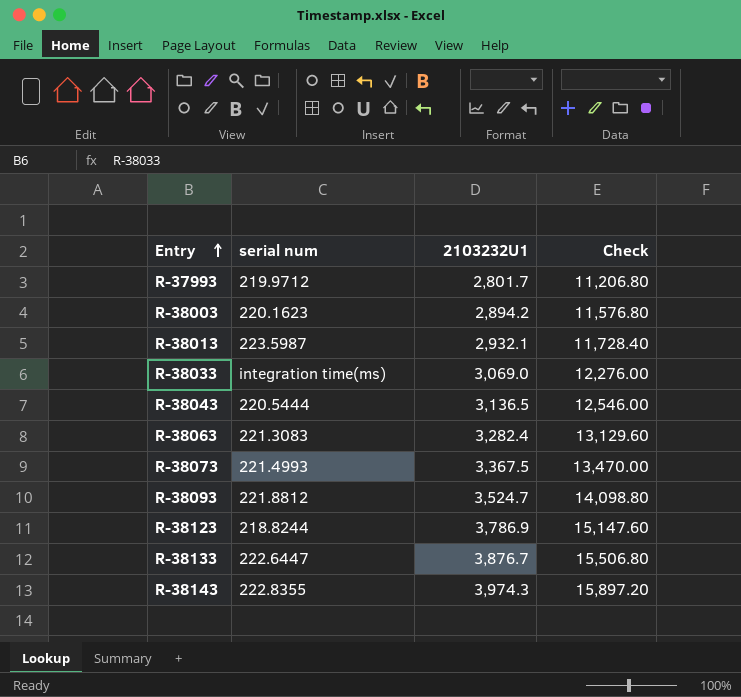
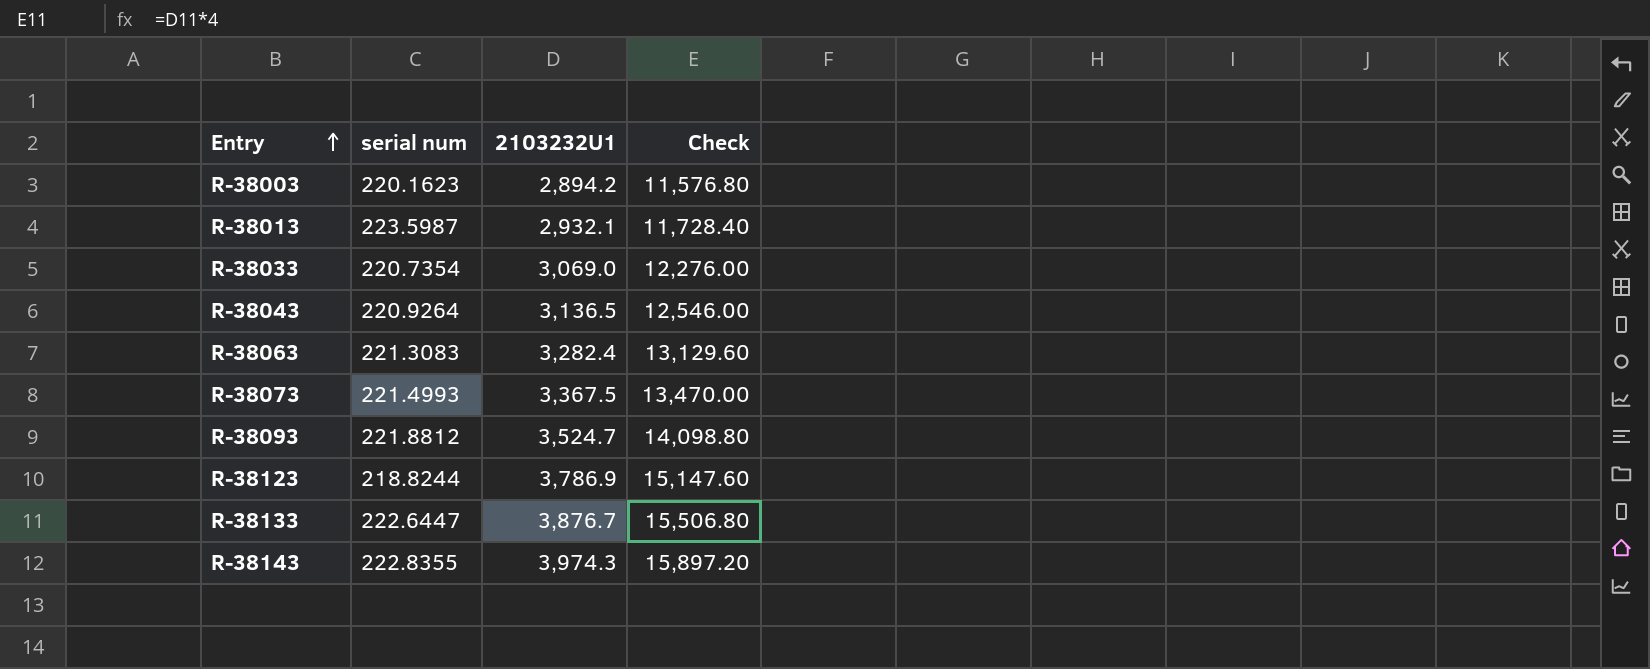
row R-37993: 219.9712 | 2,801.7 | 11,206.80 -> none
R-38033 | serial num: integration time(ms) -> 220.7354
R-38043 | serial num: 220.5444 -> 220.9264

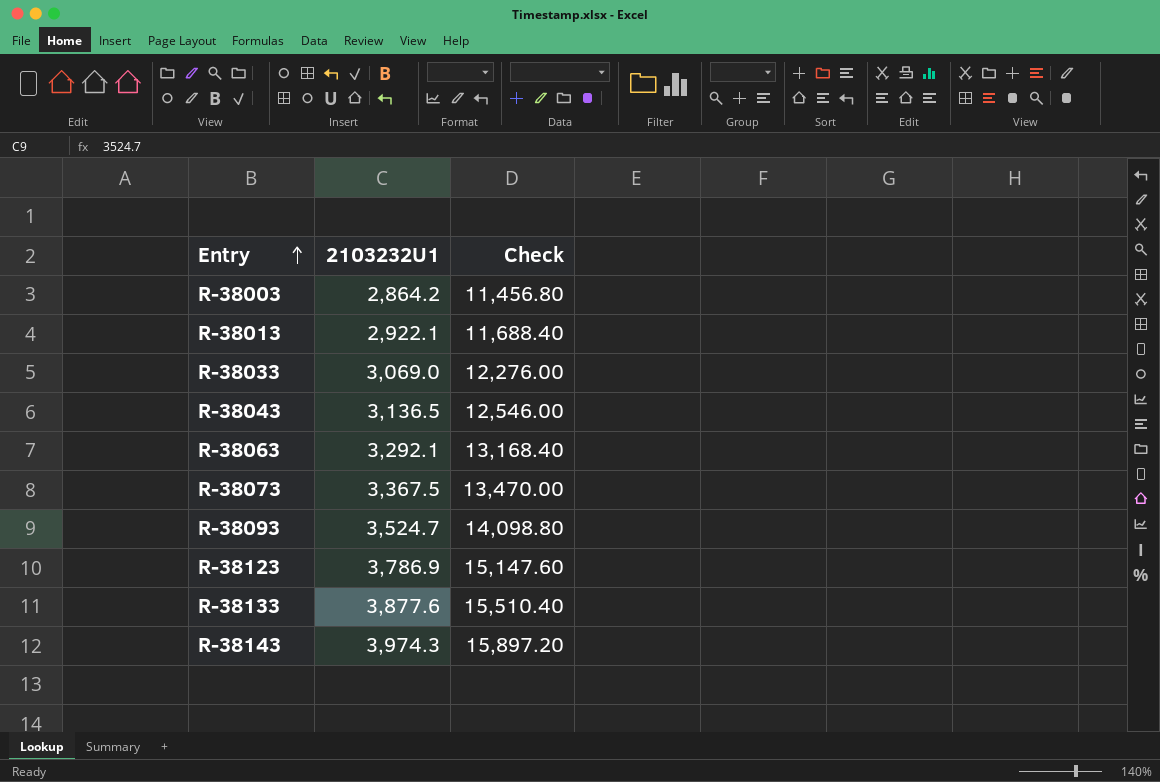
column serial num | position: 2 -> none
R-38003 | 2103232U1: 2,894.2 -> 2,864.2
R-38003 | Check: 11,576.80 -> 11,456.80
R-38013 | 2103232U1: 2,932.1 -> 2,922.1
R-38013 | Check: 11,728.40 -> 11,688.40
R-38063 | 2103232U1: 3,282.4 -> 3,292.1
R-38063 | Check: 13,129.60 -> 13,168.40
R-38133 | 2103232U1: 3,876.7 -> 3,877.6
R-38133 | Check: 15,506.80 -> 15,510.40

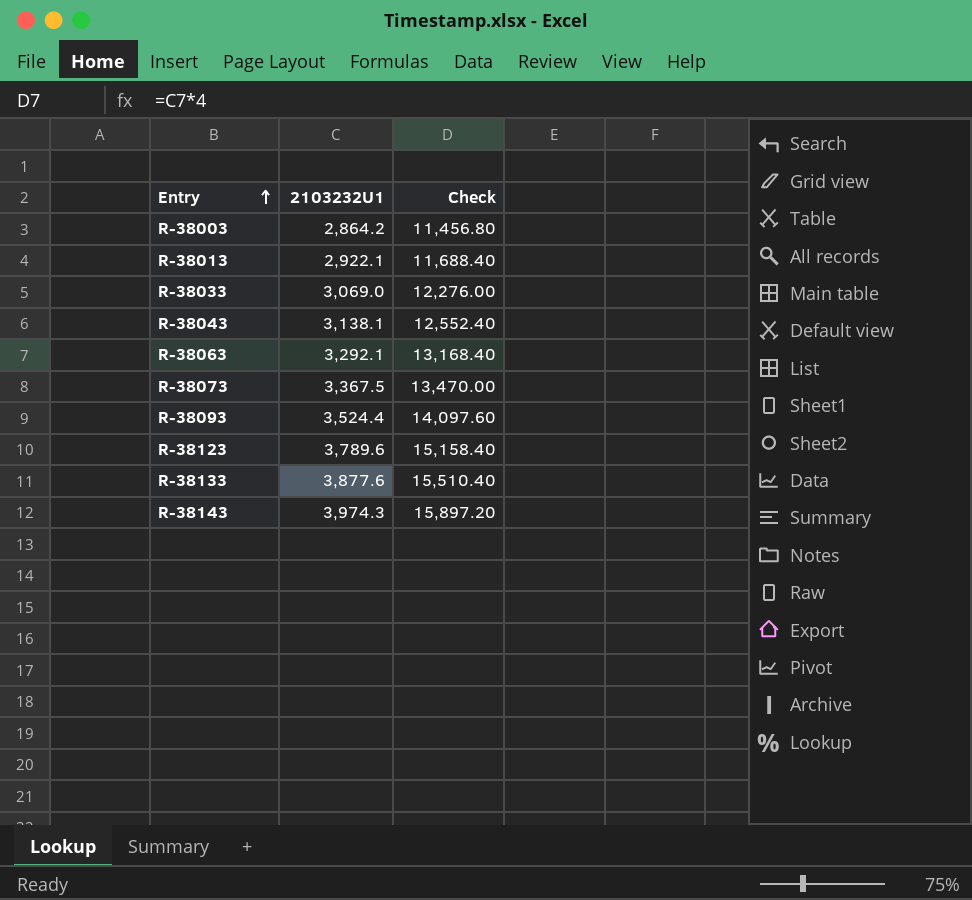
R-38043 | 2103232U1: 3,136.5 -> 3,138.1
R-38043 | Check: 12,546.00 -> 12,552.40
R-38093 | 2103232U1: 3,524.7 -> 3,524.4
R-38093 | Check: 14,098.80 -> 14,097.60
R-38123 | 2103232U1: 3,786.9 -> 3,789.6
R-38123 | Check: 15,147.60 -> 15,158.40

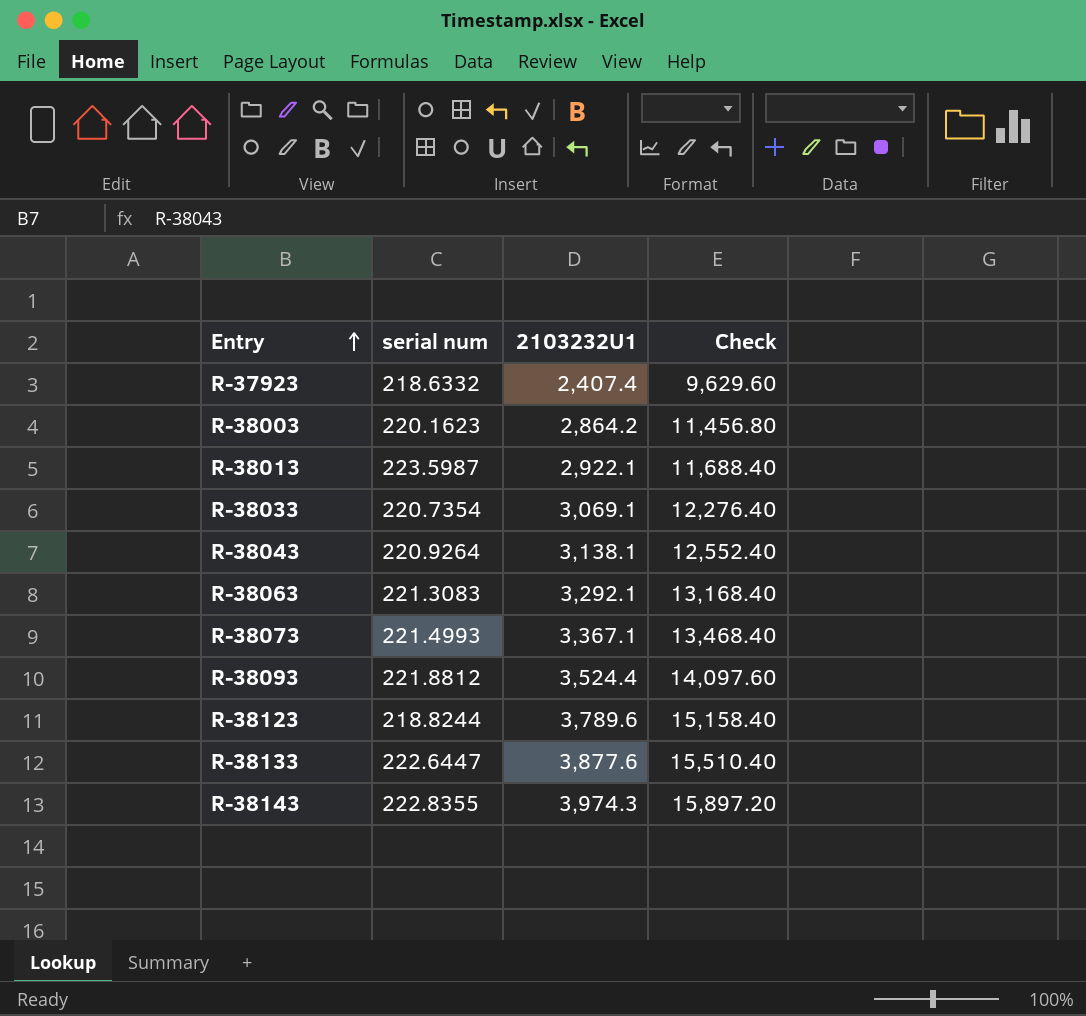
column serial num | position: none -> 2
row R-37923: none -> 218.6332 | 2,407.4 | 9,629.60
R-38033 | 2103232U1: 3,069.0 -> 3,069.1
R-38033 | Check: 12,276.00 -> 12,276.40
R-38073 | 2103232U1: 3,367.5 -> 3,367.1
R-38073 | Check: 13,470.00 -> 13,468.40

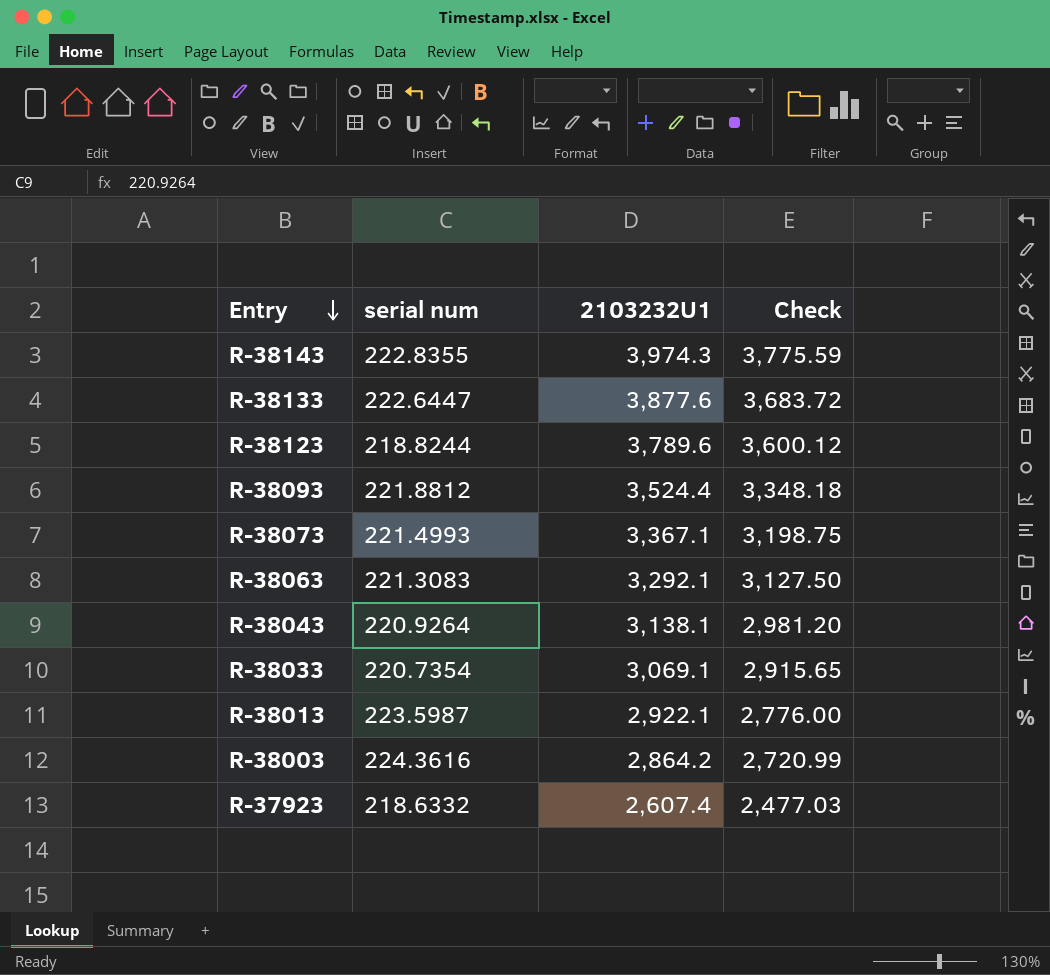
row order: Entry ascending -> Entry descending
column Check | formula: [2103232U1] * 4 -> [2103232U1] * 0.95
R-38003 | serial num: 220.1623 -> 224.3616
R-37923 | 2103232U1: 2,407.4 -> 2,607.4

